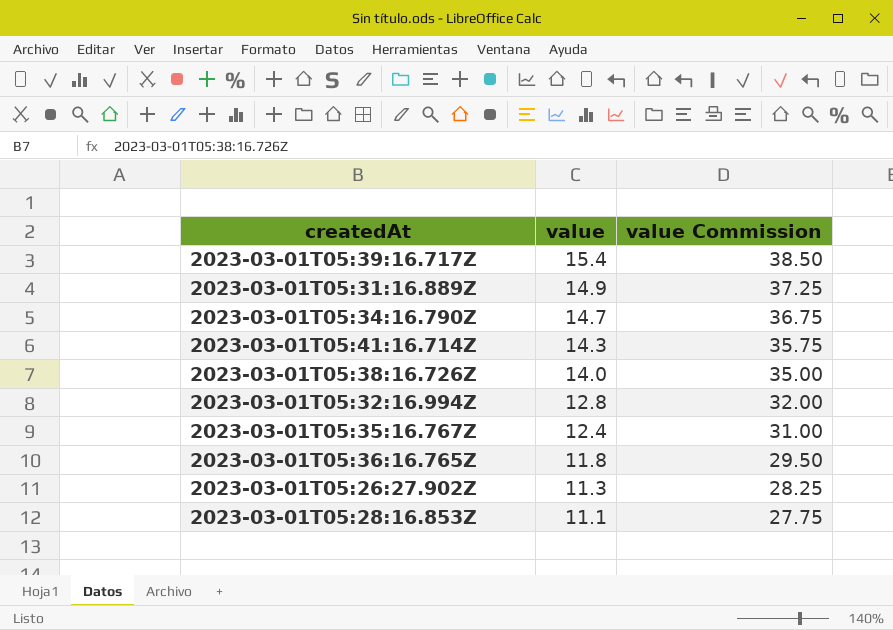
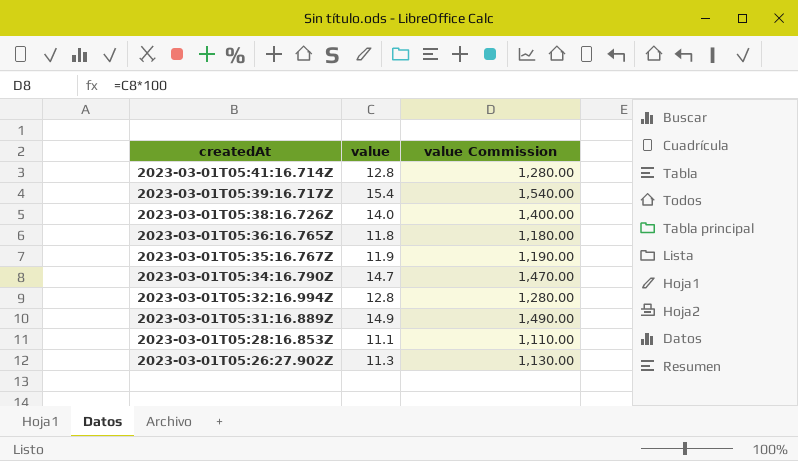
row order: value descending -> createdAt descending
column value Commission | formula: [value] * 2.5 -> [value] * 100
2023-03-01T05:41:16.714Z | value: 14.3 -> 12.8
2023-03-01T05:35:16.767Z | value: 12.4 -> 11.9

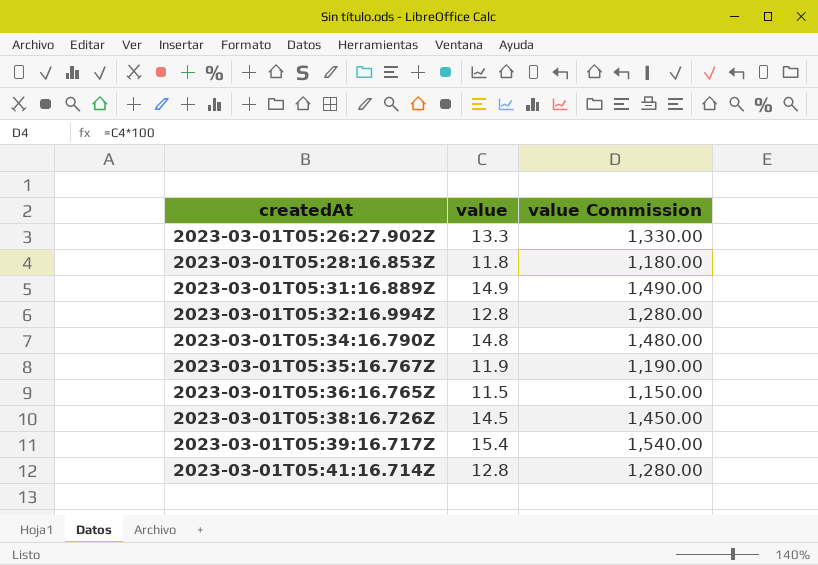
row order: createdAt descending -> createdAt ascending
2023-03-01T05:26:27.902Z | value: 11.3 -> 13.3
2023-03-01T05:26:27.902Z | value Commission: 1,130.00 -> 1,330.00
2023-03-01T05:28:16.853Z | value: 11.1 -> 11.8
2023-03-01T05:28:16.853Z | value Commission: 1,110.00 -> 1,180.00
2023-03-01T05:34:16.790Z | value: 14.7 -> 14.8
2023-03-01T05:34:16.790Z | value Commission: 1,470.00 -> 1,480.00
2023-03-01T05:36:16.765Z | value: 11.8 -> 11.5
2023-03-01T05:36:16.765Z | value Commission: 1,180.00 -> 1,150.00
2023-03-01T05:38:16.726Z | value: 14.0 -> 14.5
2023-03-01T05:38:16.726Z | value Commission: 1,400.00 -> 1,450.00

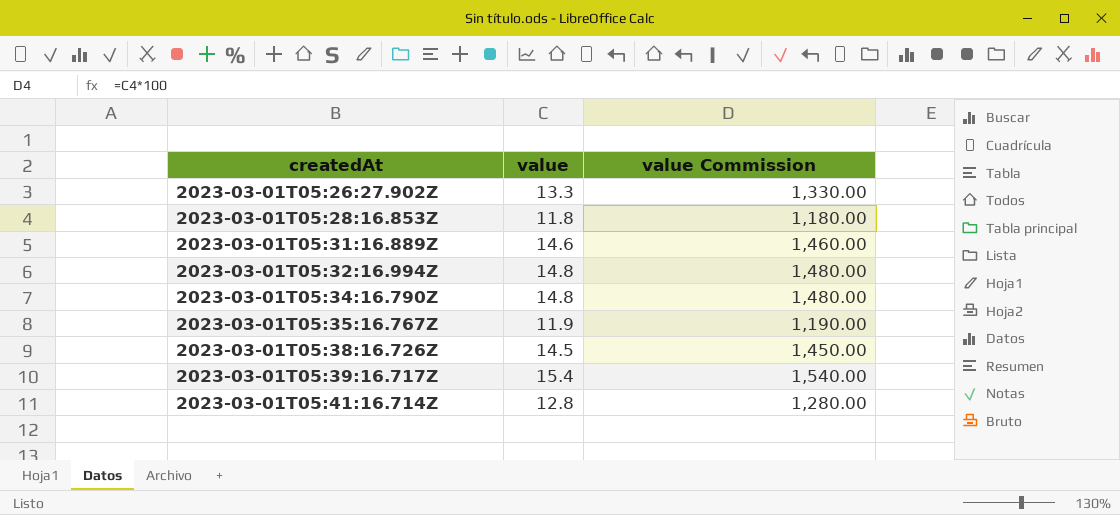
row 2023-03-01T05:36:16.765Z: 11.5 | 1,150.00 -> none
2023-03-01T05:31:16.889Z | value: 14.9 -> 14.6
2023-03-01T05:31:16.889Z | value Commission: 1,490.00 -> 1,460.00
2023-03-01T05:32:16.994Z | value: 12.8 -> 14.8
2023-03-01T05:32:16.994Z | value Commission: 1,280.00 -> 1,480.00

